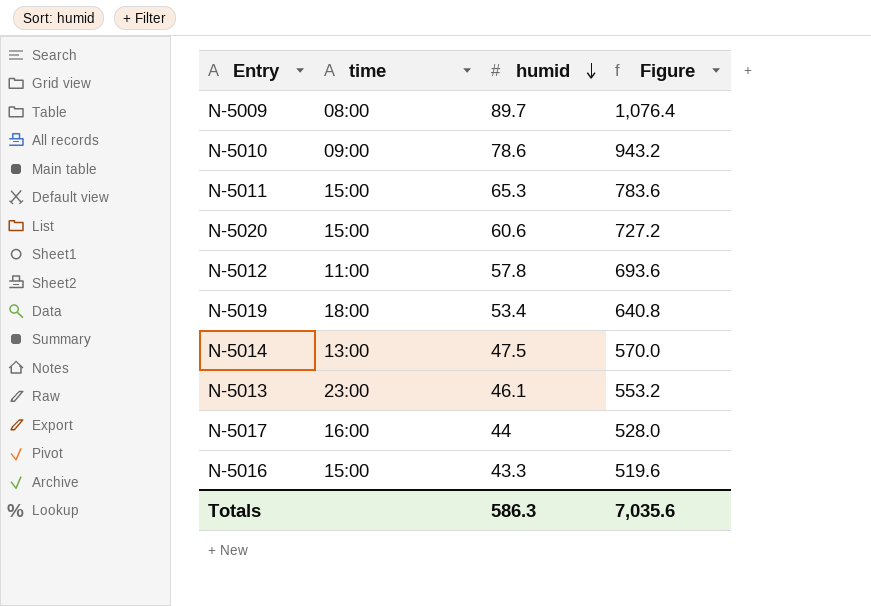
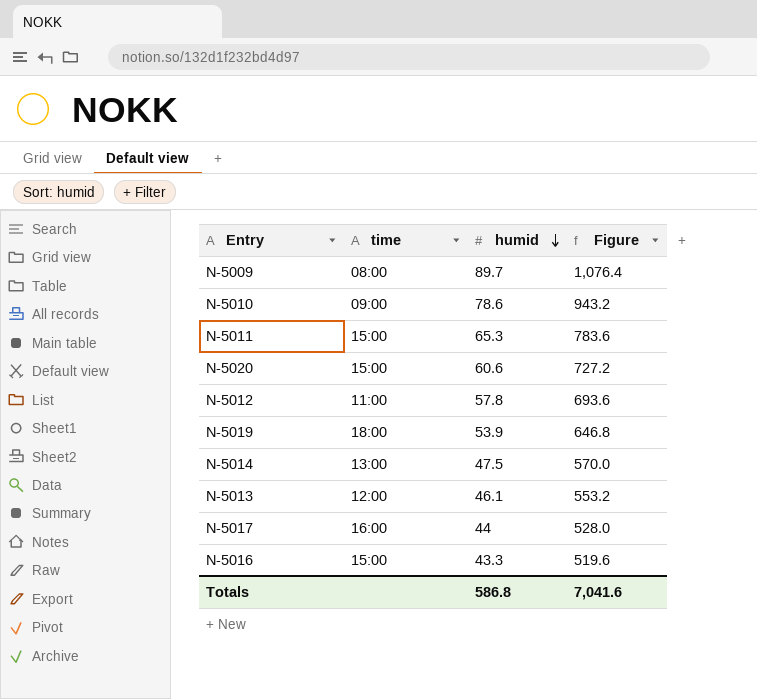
N-5019 | humid: 53.4 -> 53.9
N-5019 | Figure: 640.8 -> 646.8
N-5013 | time: 23:00 -> 12:00
Totals | humid: 586.3 -> 586.8
Totals | Figure: 7,035.6 -> 7,041.6

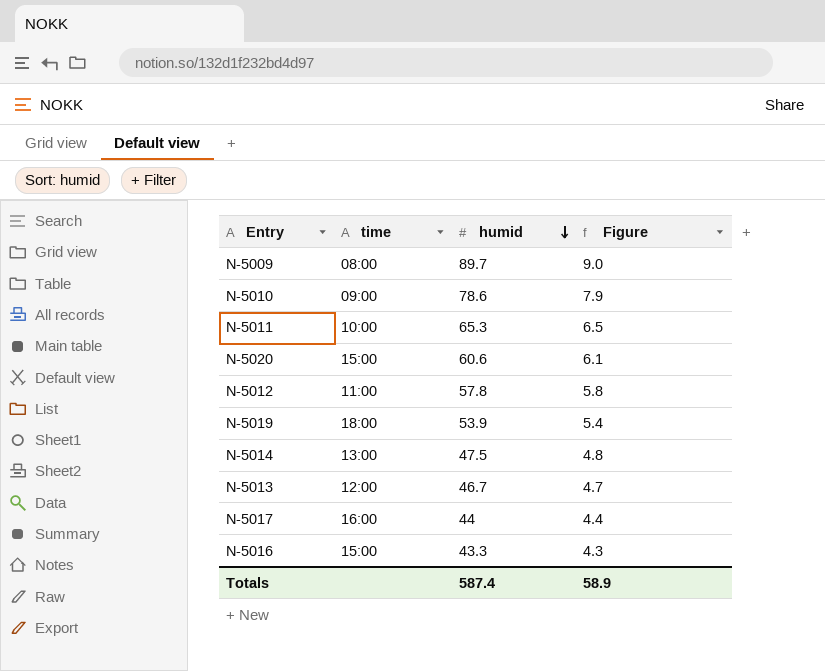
column Figure | formula: [humid] * 12 -> [humid] * 0.1
N-5011 | time: 15:00 -> 10:00
N-5013 | humid: 46.1 -> 46.7
Totals | humid: 586.8 -> 587.4
Totals | Figure: 7,041.6 -> 58.9

